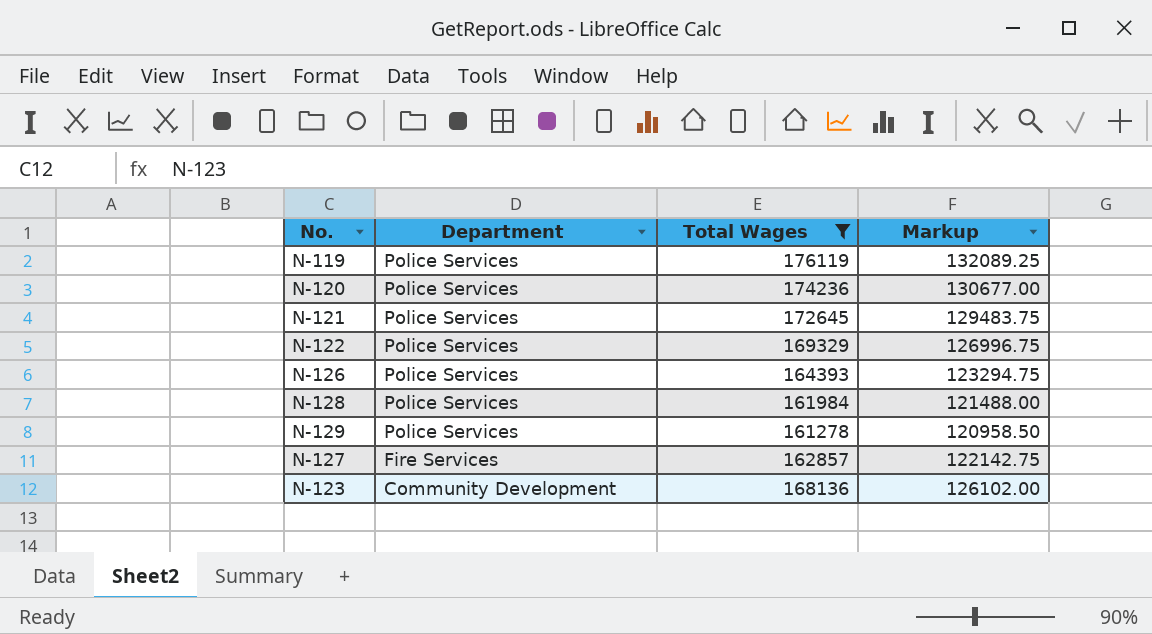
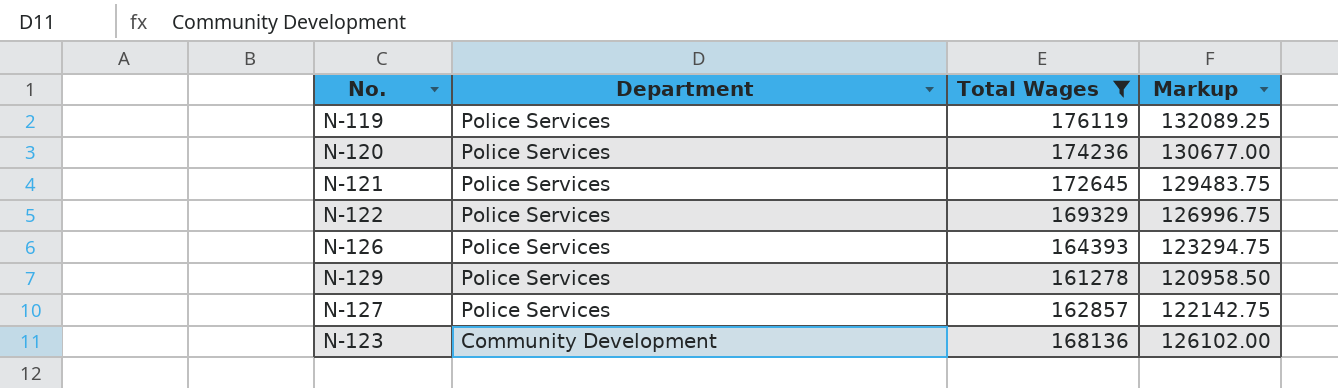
row N-128: Police Services | 161984 | 121488.00 -> none
N-127 | Department: Fire Services -> Police Services

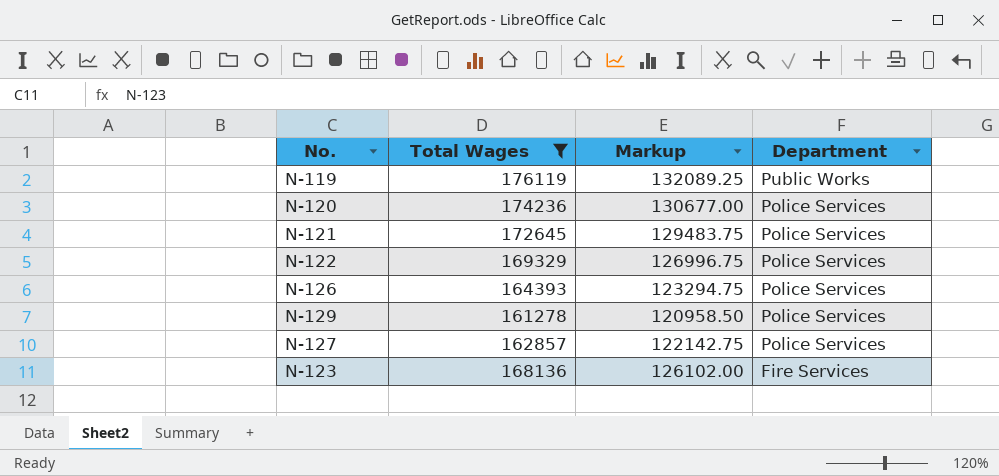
column Department | position: 2 -> 4
N-119 | Department: Police Services -> Public Works
N-123 | Department: Community Development -> Fire Services

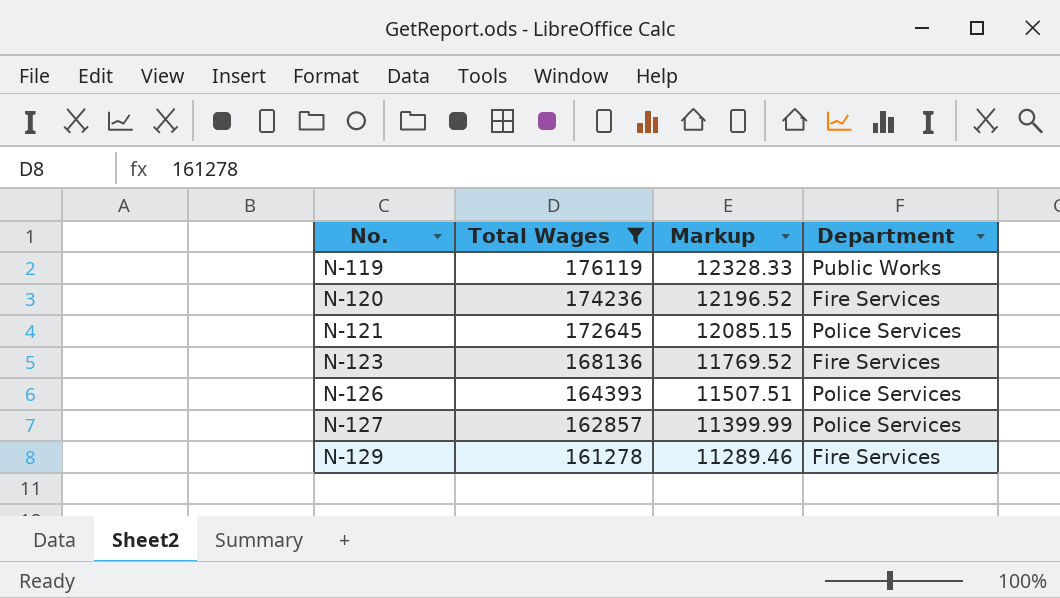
row order: Department descending -> No. ascending
column Markup | formula: [Total Wages] * 0.75 -> [Total Wages] * 0.07
row N-122: 169329 | 126996.75 | Police Services -> none
N-120 | Department: Police Services -> Fire Services
N-129 | Department: Police Services -> Fire Services

